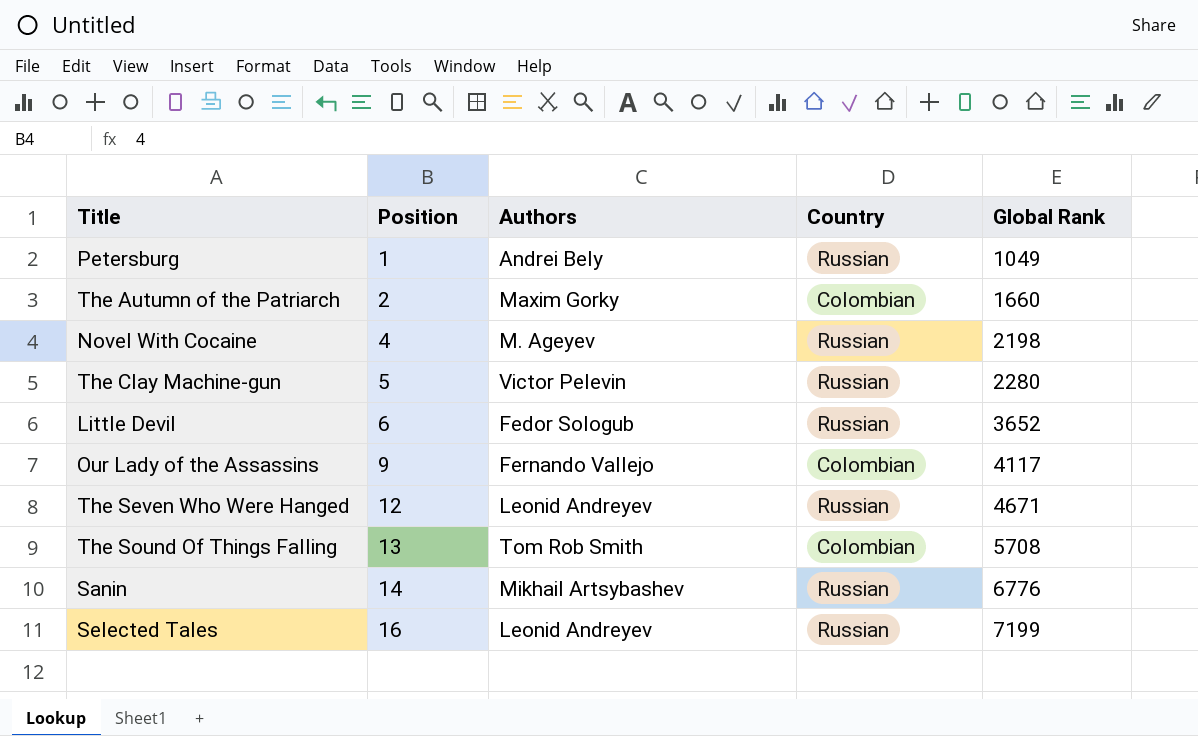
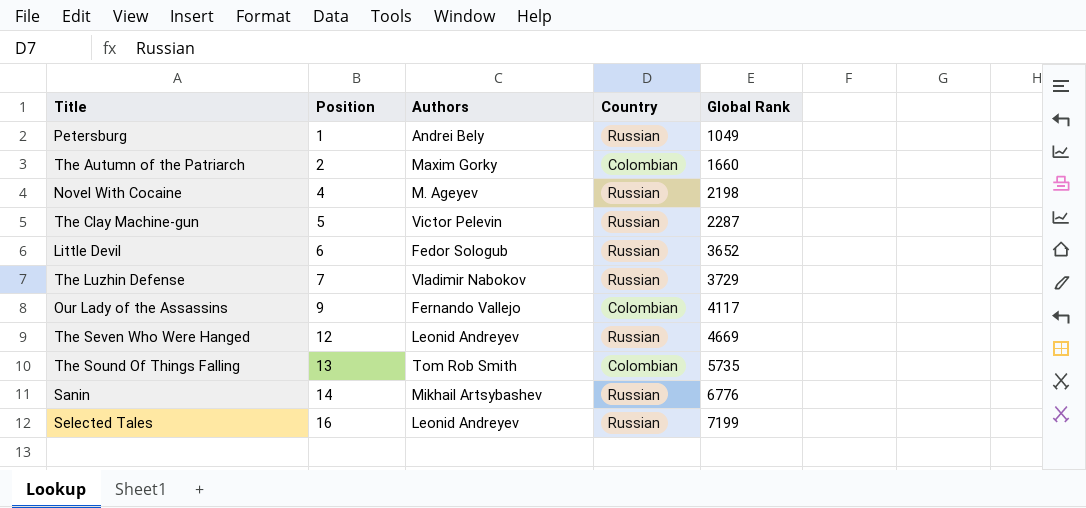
The Clay Machine-gun | Global Rank: 2280 -> 2287
row The Luzhin Defense: none -> 7 | Vladimir Nabokov | Russian | 3729
The Seven Who Were Hanged | Global Rank: 4671 -> 4669
The Sound Of Things Falling | Global Rank: 5708 -> 5735

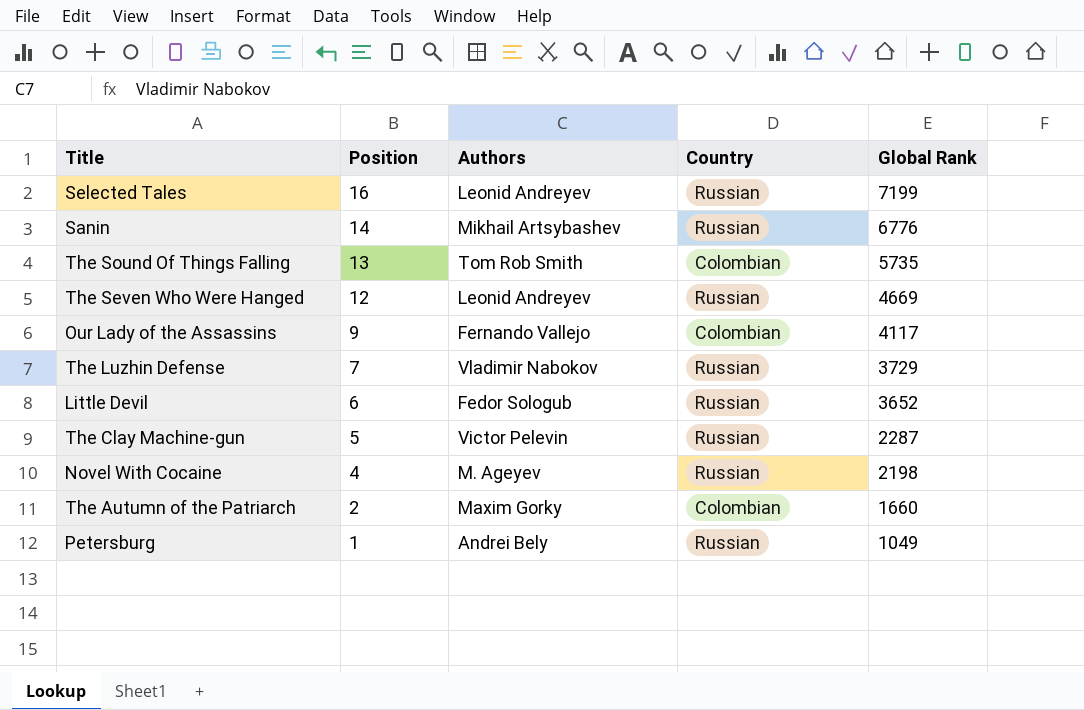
row order: Position ascending -> Position descending

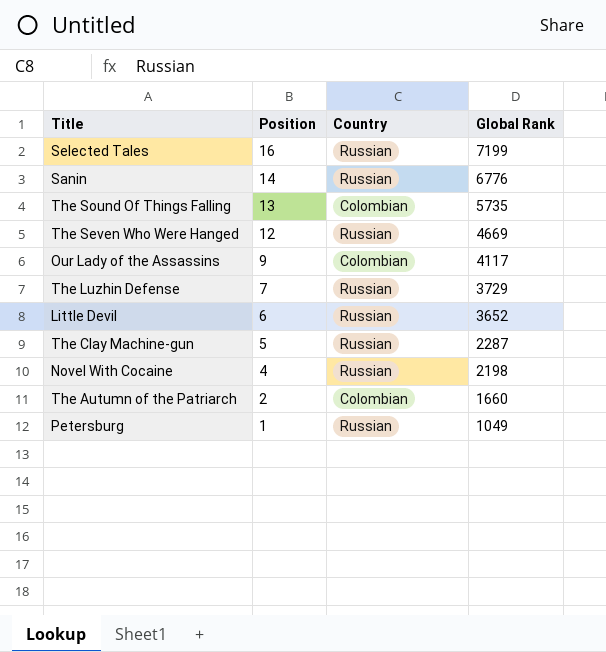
column Authors | position: 3 -> none

